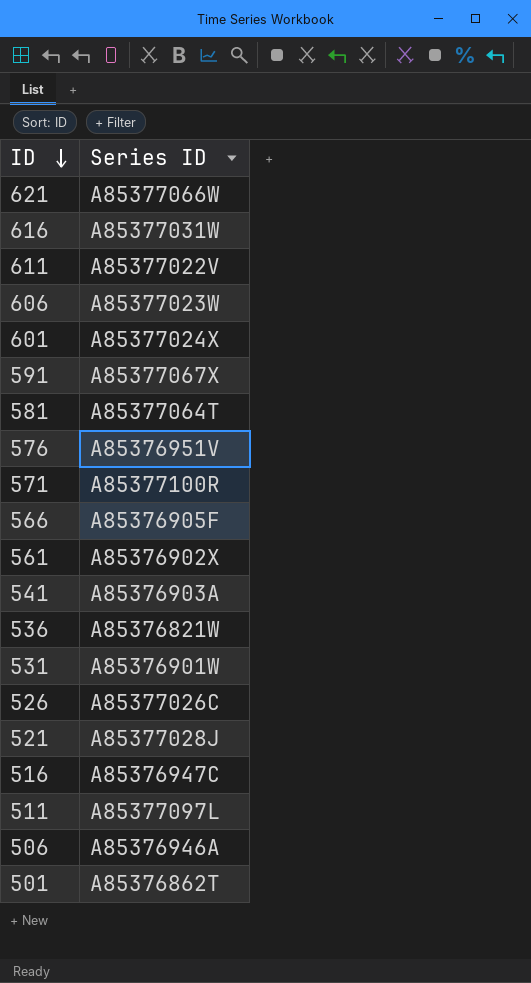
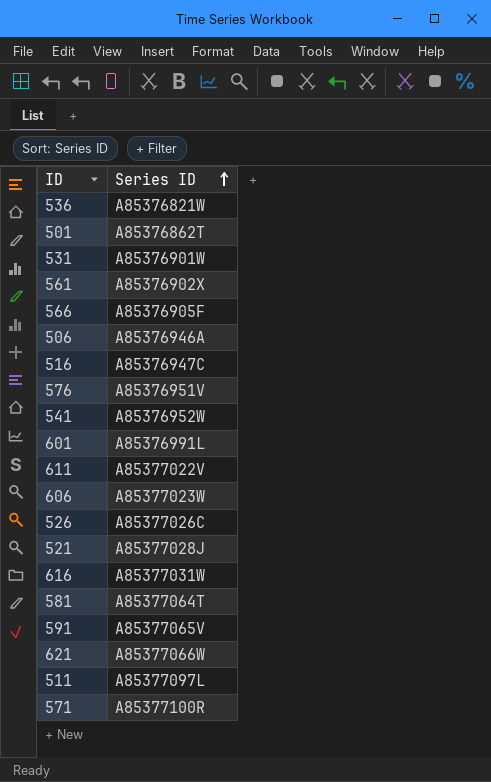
row order: ID descending -> Series ID ascending
541 | Series ID: A85376903A -> A85376952W
601 | Series ID: A85377024X -> A85376991L
591 | Series ID: A85377067X -> A85377065V

